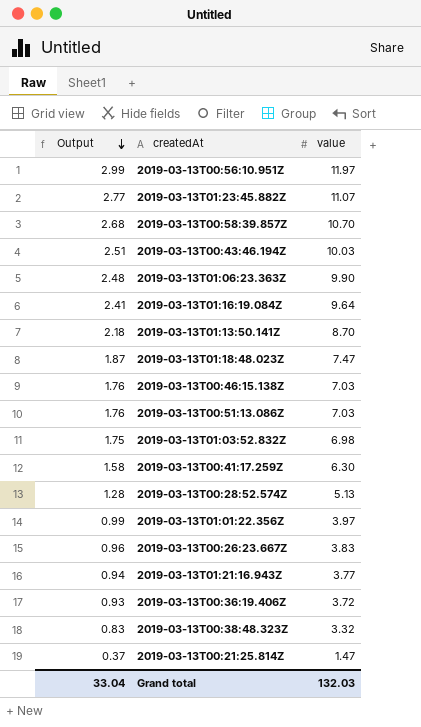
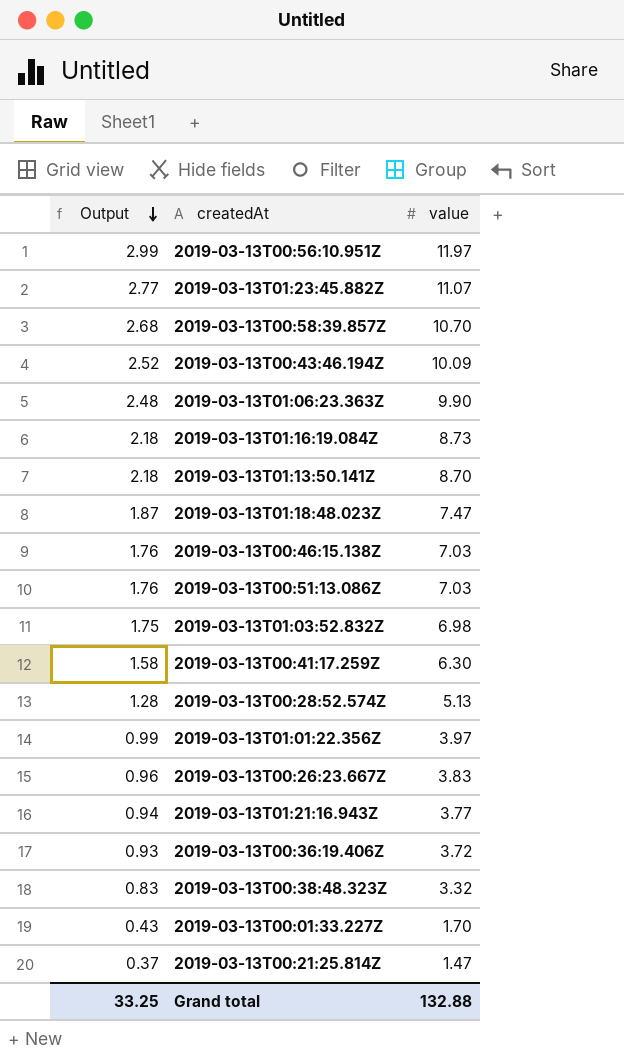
2019-03-13T00:43:46.194Z | Output: 2.51 -> 2.52
2019-03-13T00:43:46.194Z | value: 10.03 -> 10.09
2019-03-13T01:16:19.084Z | Output: 2.41 -> 2.18
2019-03-13T01:16:19.084Z | value: 9.64 -> 8.73
row 2019-03-13T00:01:33.227Z: none -> 0.43 | 1.70
Grand total | Output: 33.04 -> 33.25
Grand total | value: 132.03 -> 132.88

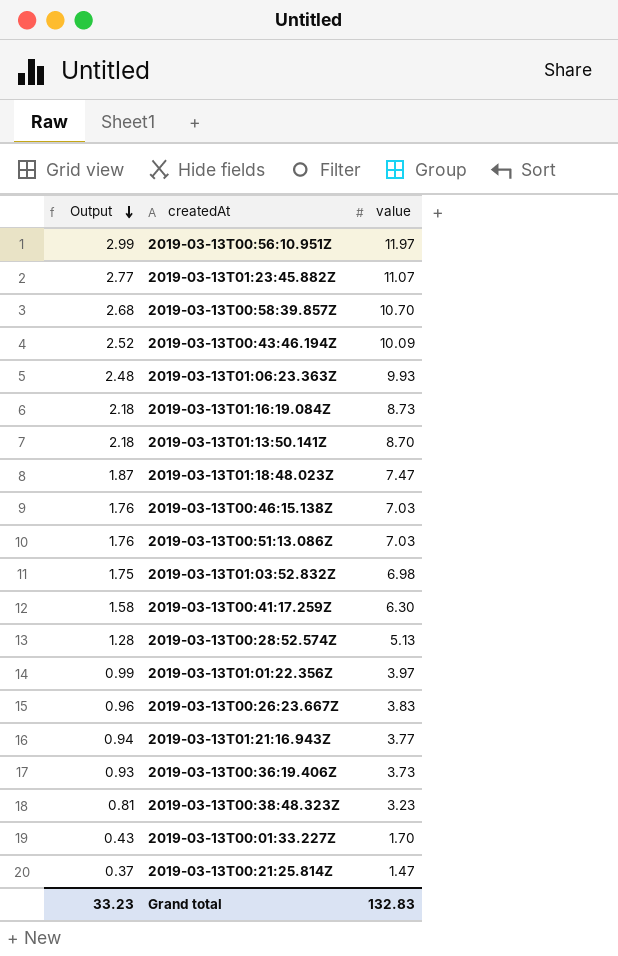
2019-03-13T01:06:23.363Z | value: 9.90 -> 9.93
2019-03-13T00:36:19.406Z | value: 3.72 -> 3.73
2019-03-13T00:38:48.323Z | Output: 0.83 -> 0.81
2019-03-13T00:38:48.323Z | value: 3.32 -> 3.23
Grand total | Output: 33.25 -> 33.23
Grand total | value: 132.88 -> 132.83

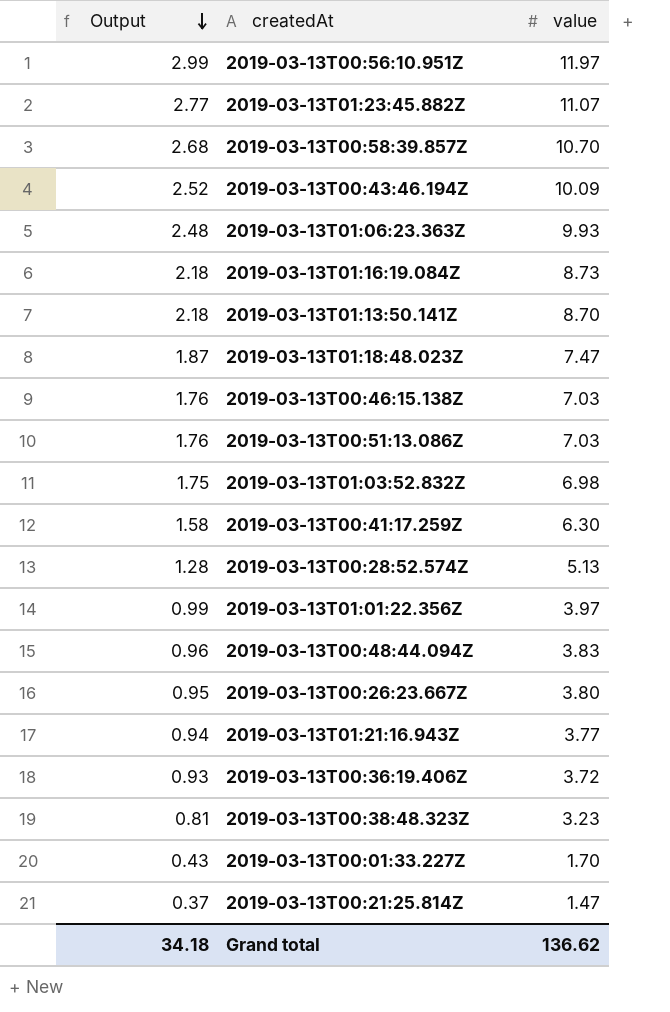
row 2019-03-13T00:48:44.094Z: none -> 0.96 | 3.83
2019-03-13T00:26:23.667Z | Output: 0.96 -> 0.95
2019-03-13T00:26:23.667Z | value: 3.83 -> 3.80
2019-03-13T00:36:19.406Z | value: 3.73 -> 3.72
Grand total | Output: 33.23 -> 34.18
Grand total | value: 132.83 -> 136.62

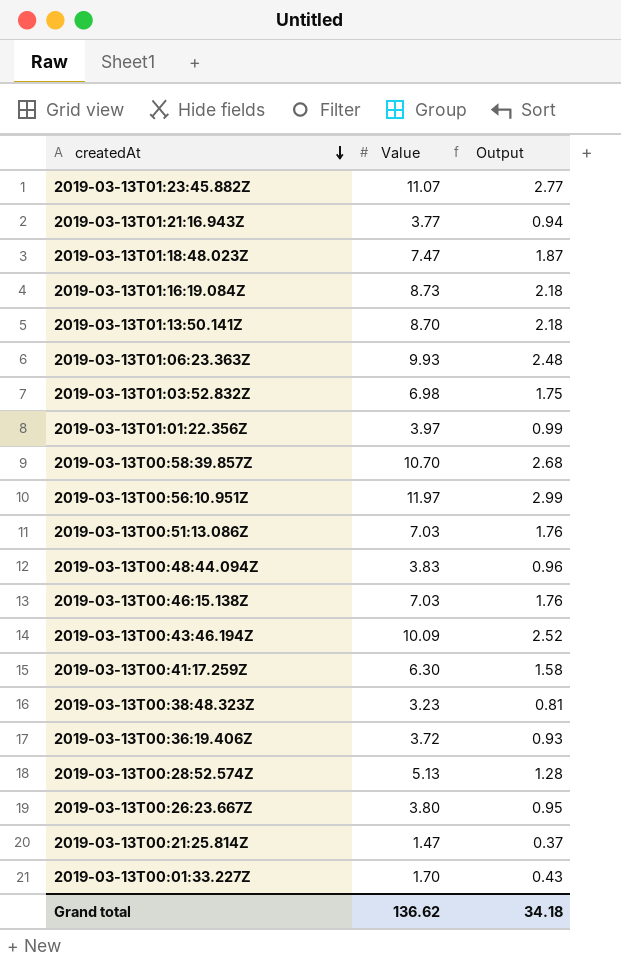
row order: Output descending -> createdAt descending
column name: value -> Value
column Output | position: 1 -> 3

